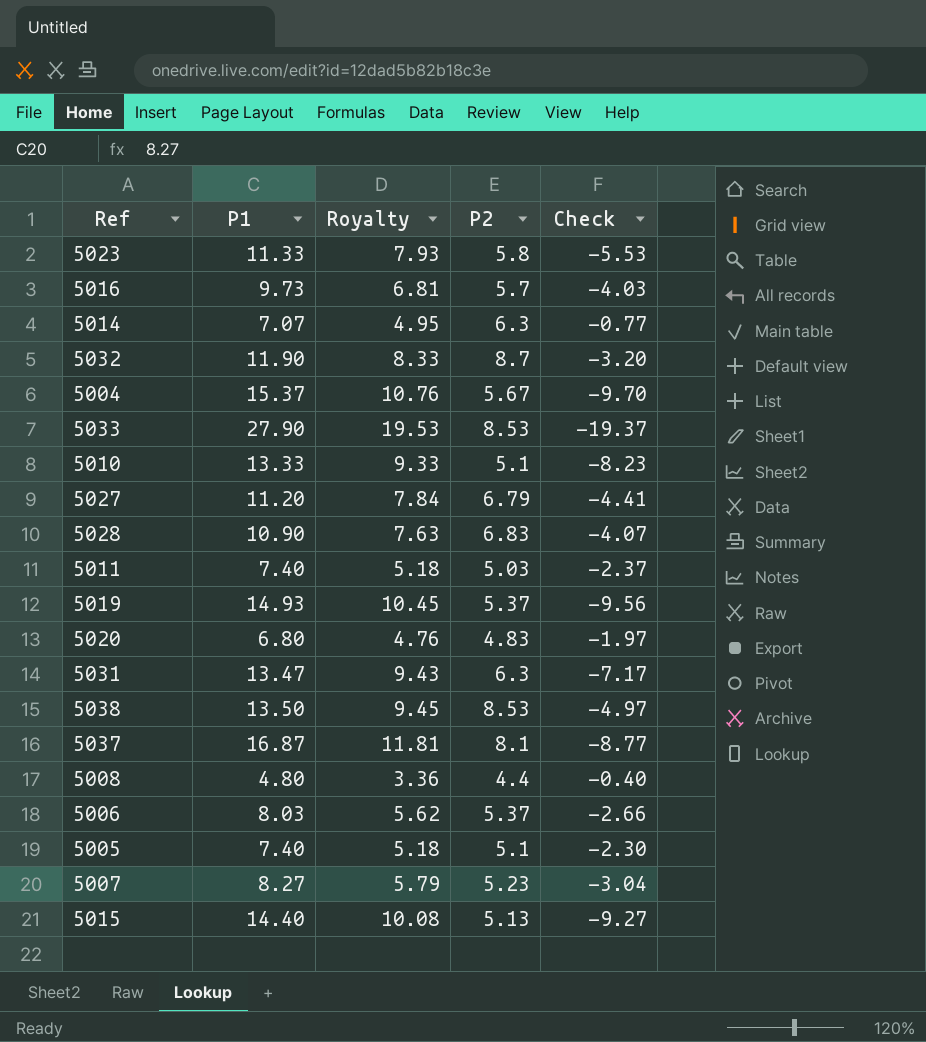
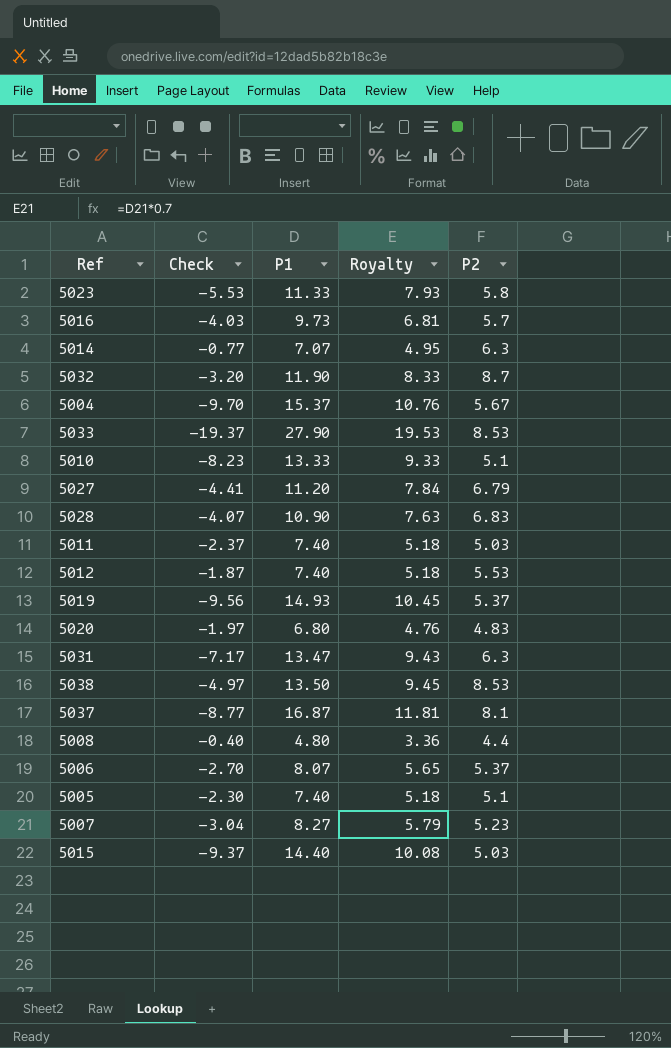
column Check | position: 5 -> 2
row 5012: none -> -1.87 | 7.40 | 5.18 | 5.53
5006 | Check: -2.66 -> -2.70
5006 | P1: 8.03 -> 8.07
5006 | Royalty: 5.62 -> 5.65
5015 | Check: -9.27 -> -9.37
5015 | P2: 5.13 -> 5.03

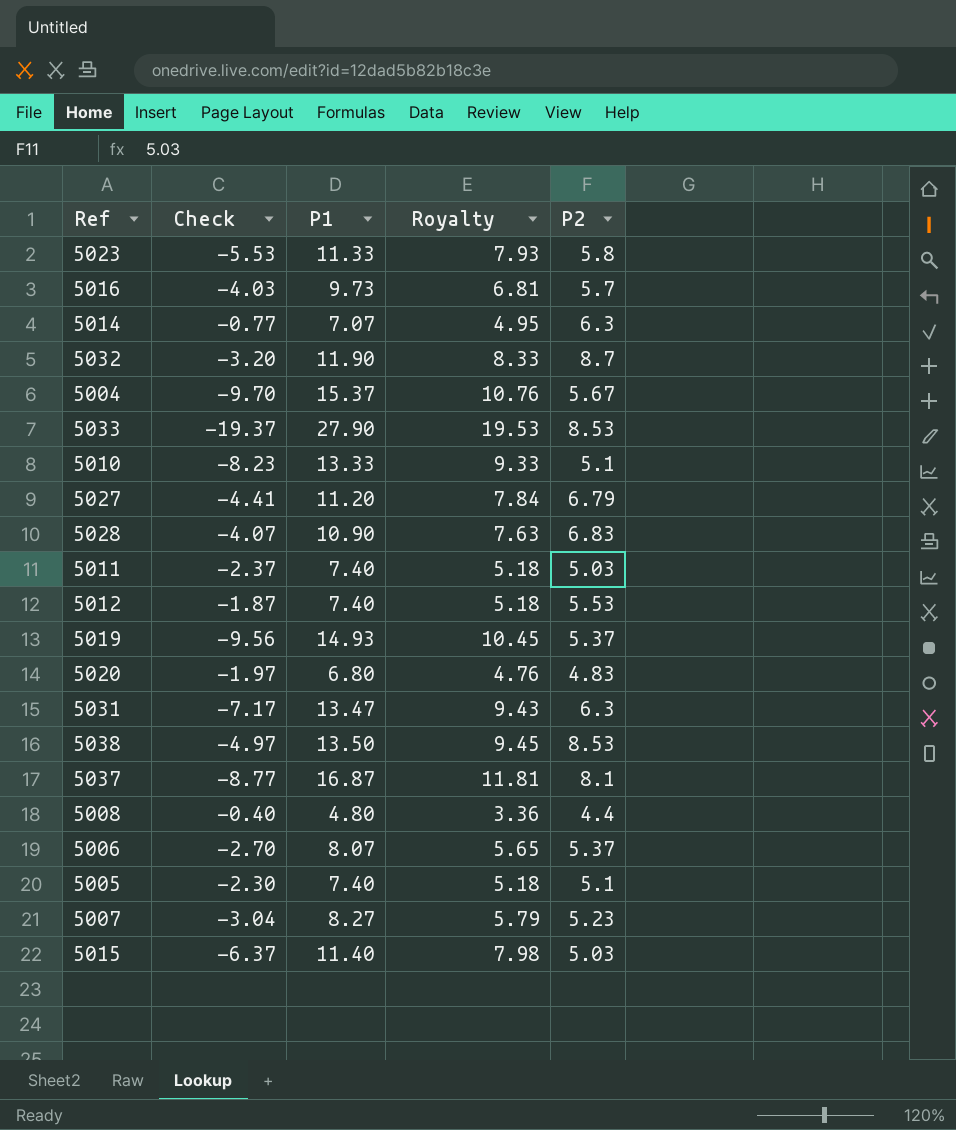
5015 | Check: -9.37 -> -6.37
5015 | P1: 14.40 -> 11.40
5015 | Royalty: 10.08 -> 7.98

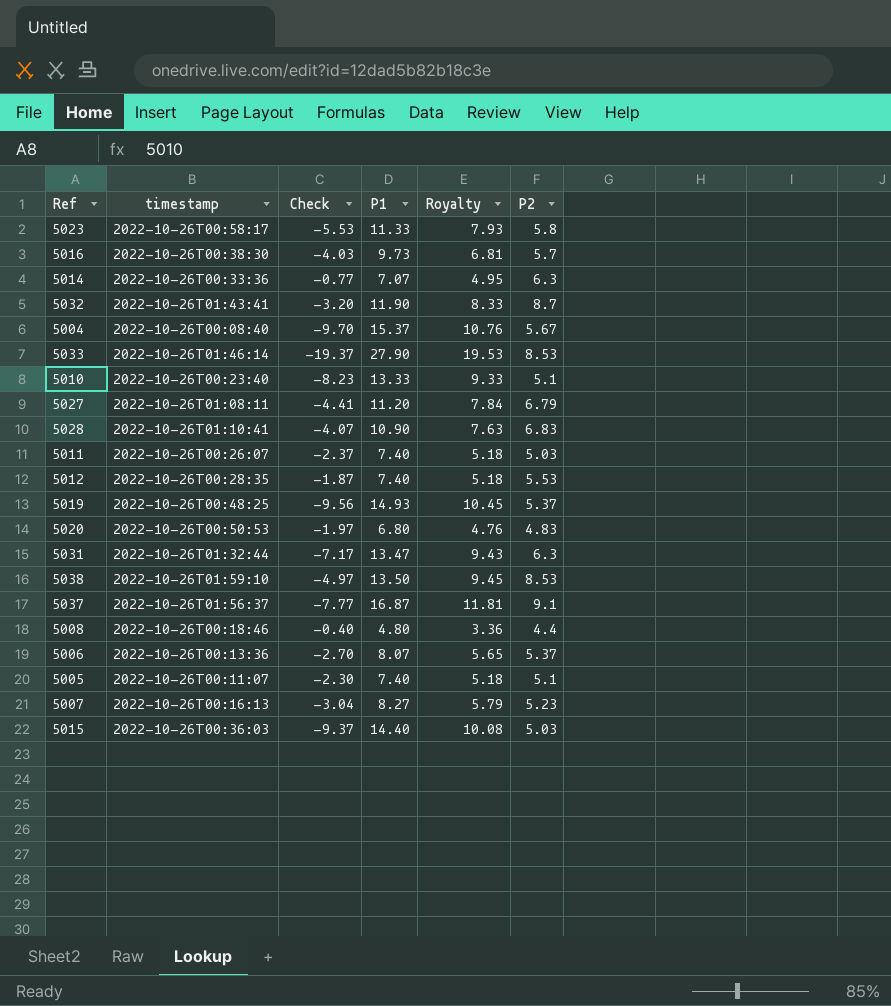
column timestamp | position: none -> 2
5037 | Check: -8.77 -> -7.77
5037 | P2: 8.1 -> 9.1
5015 | Check: -6.37 -> -9.37
5015 | P1: 11.40 -> 14.40
5015 | Royalty: 7.98 -> 10.08

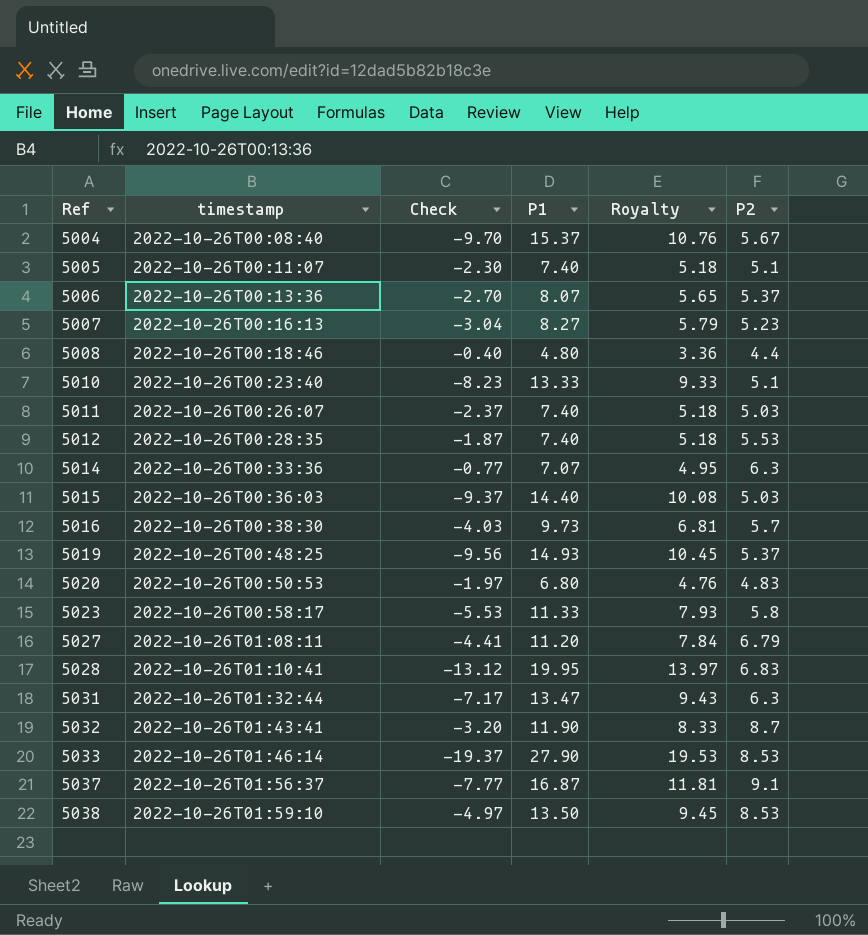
row order: none -> Ref ascending
5028 | Check: -4.07 -> -13.12
5028 | P1: 10.90 -> 19.95
5028 | Royalty: 7.63 -> 13.97

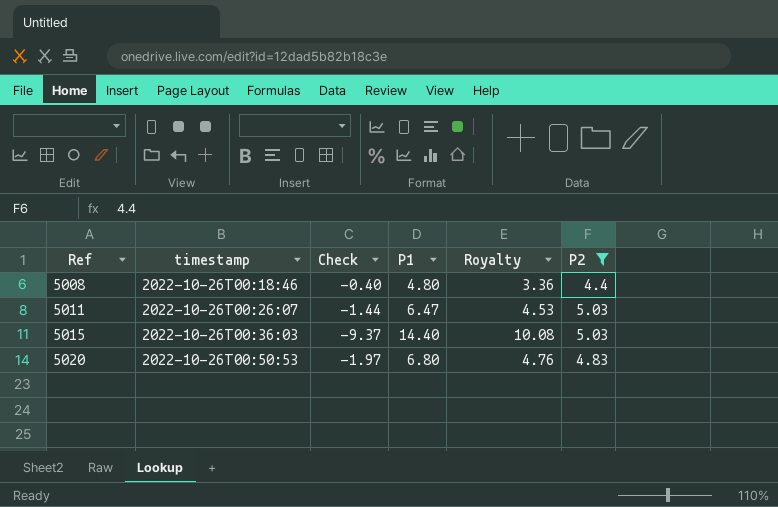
filter: none -> P2 <= 5.03
5011 | Check: -2.37 -> -1.44
5011 | P1: 7.40 -> 6.47
5011 | Royalty: 5.18 -> 4.53

